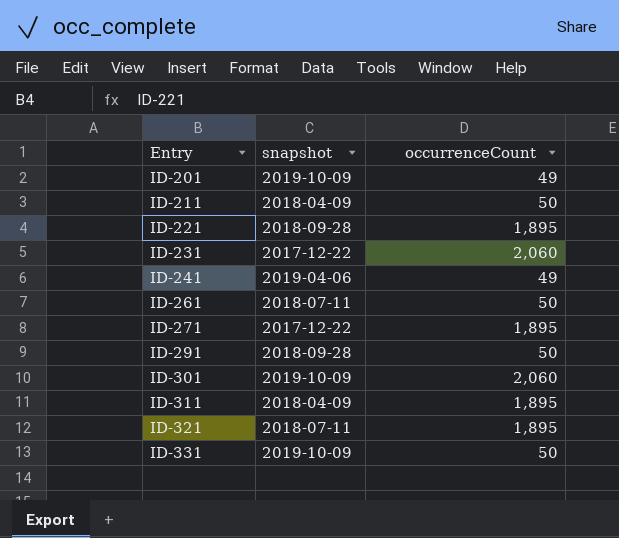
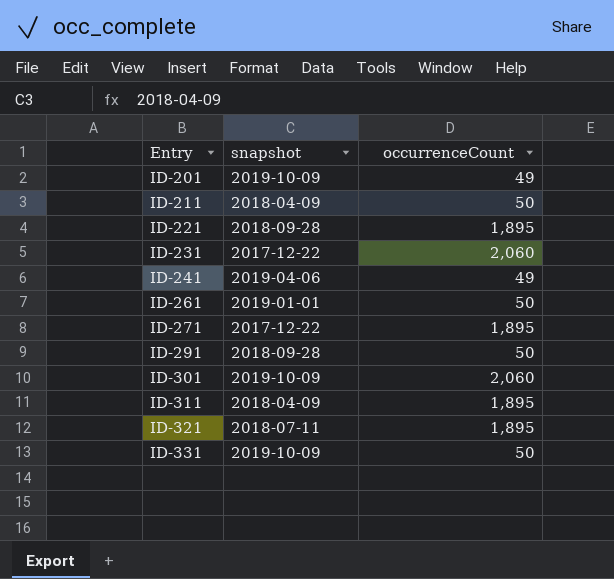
ID-261 | snapshot: 2018-07-11 -> 2019-01-01

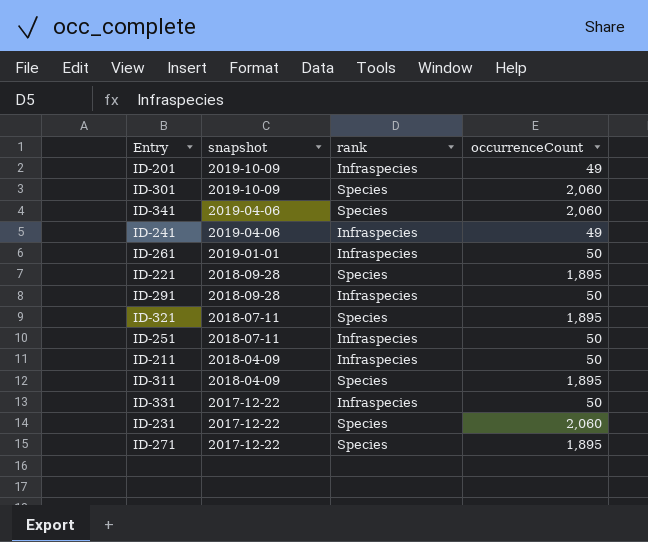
row order: Entry ascending -> snapshot descending
column rank | position: none -> 3
row ID-341: none -> 2019-04-06 | Species | 2,060
row ID-251: none -> 2018-07-11 | Infraspecies | 50
ID-331 | snapshot: 2019-10-09 -> 2017-12-22

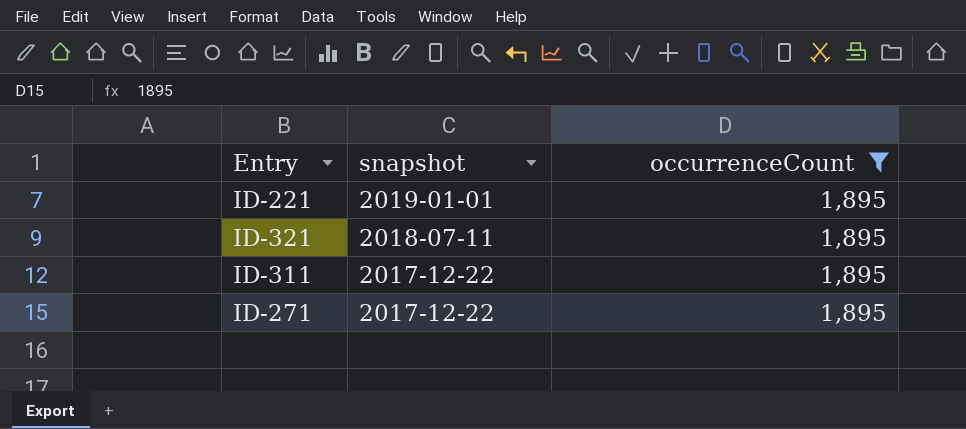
filter: none -> occurrenceCount = 1,895
column rank | position: 3 -> none
ID-221 | snapshot: 2018-09-28 -> 2019-01-01
ID-311 | snapshot: 2018-04-09 -> 2017-12-22

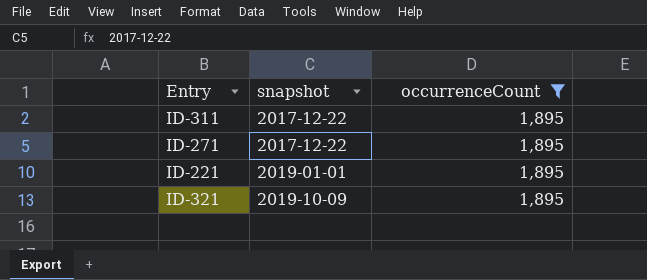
row order: snapshot descending -> snapshot ascending
ID-321 | snapshot: 2018-07-11 -> 2019-10-09

